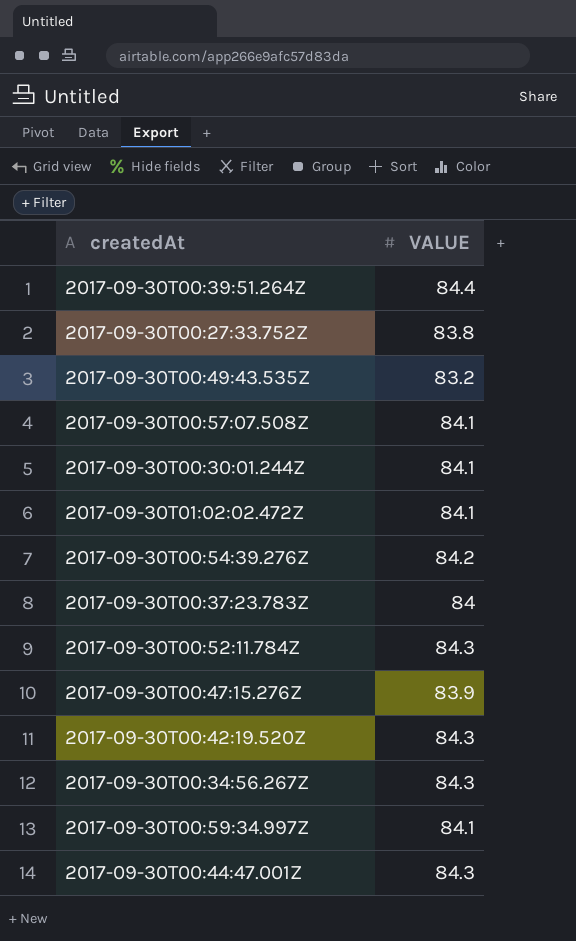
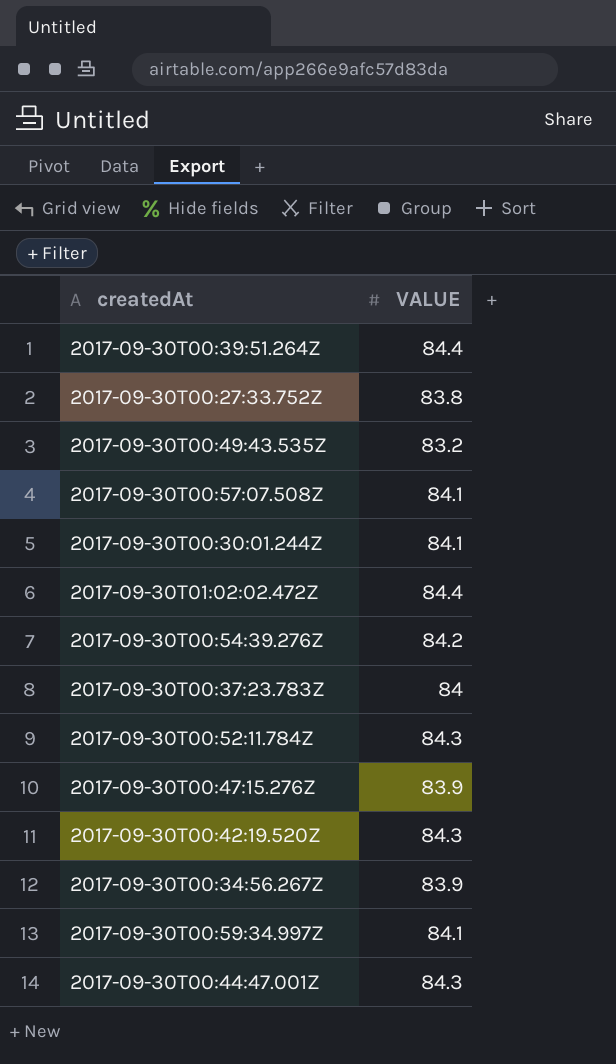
2017-09-30T01:02:02.472Z | VALUE: 84.1 -> 84.4
2017-09-30T00:34:56.267Z | VALUE: 84.3 -> 83.9

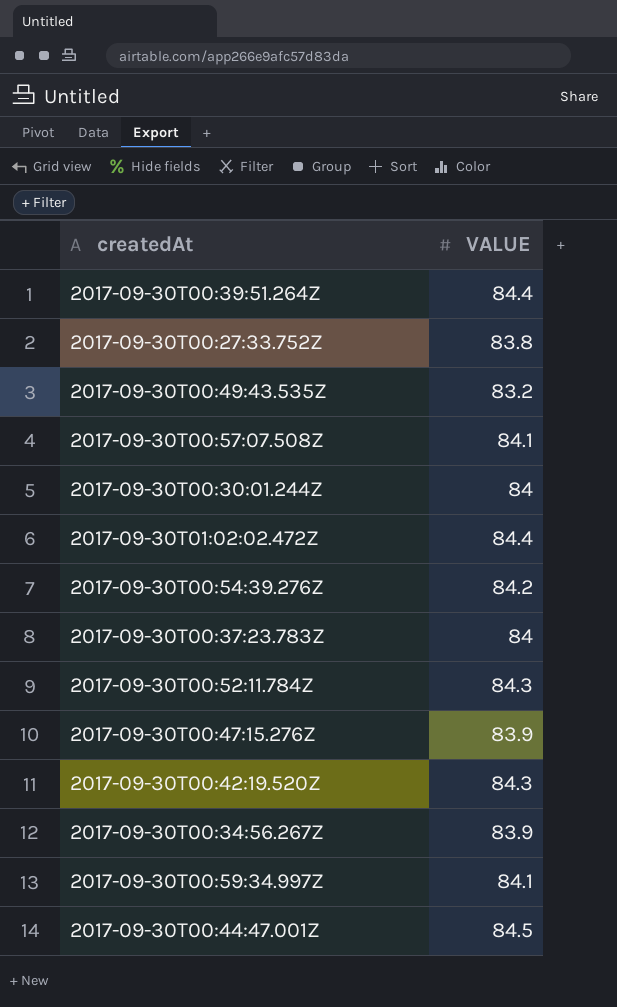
2017-09-30T00:30:01.244Z | VALUE: 84.1 -> 84
2017-09-30T00:44:47.001Z | VALUE: 84.3 -> 84.5

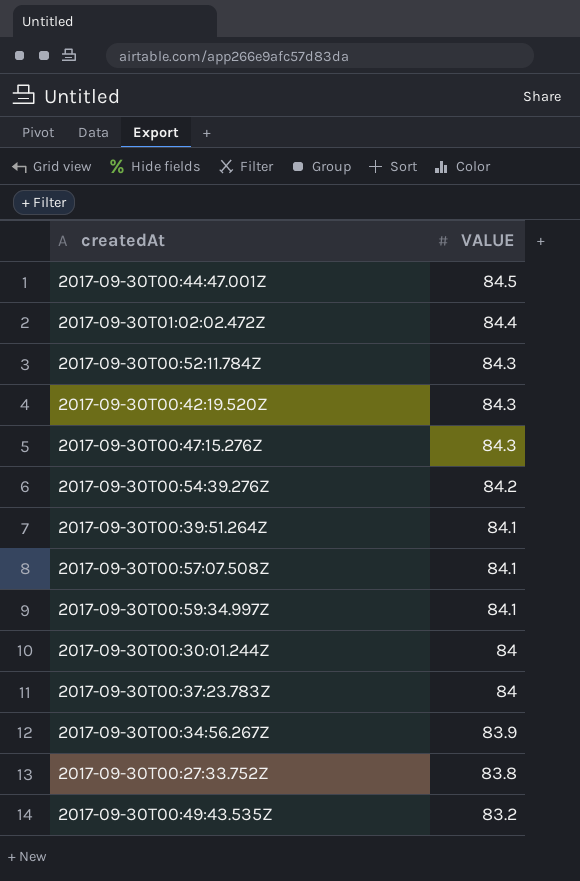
row order: none -> VALUE descending
2017-09-30T00:47:15.276Z | VALUE: 83.9 -> 84.3
2017-09-30T00:39:51.264Z | VALUE: 84.4 -> 84.1

